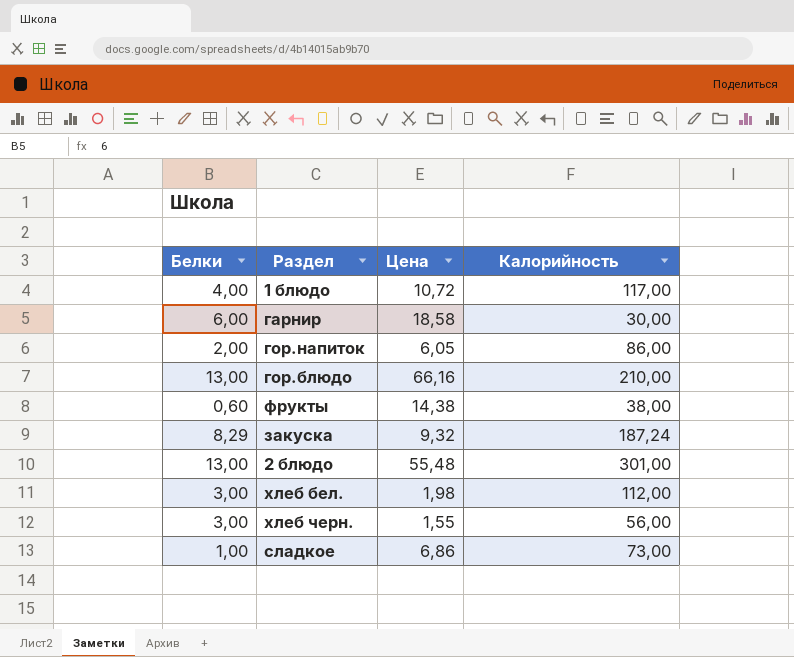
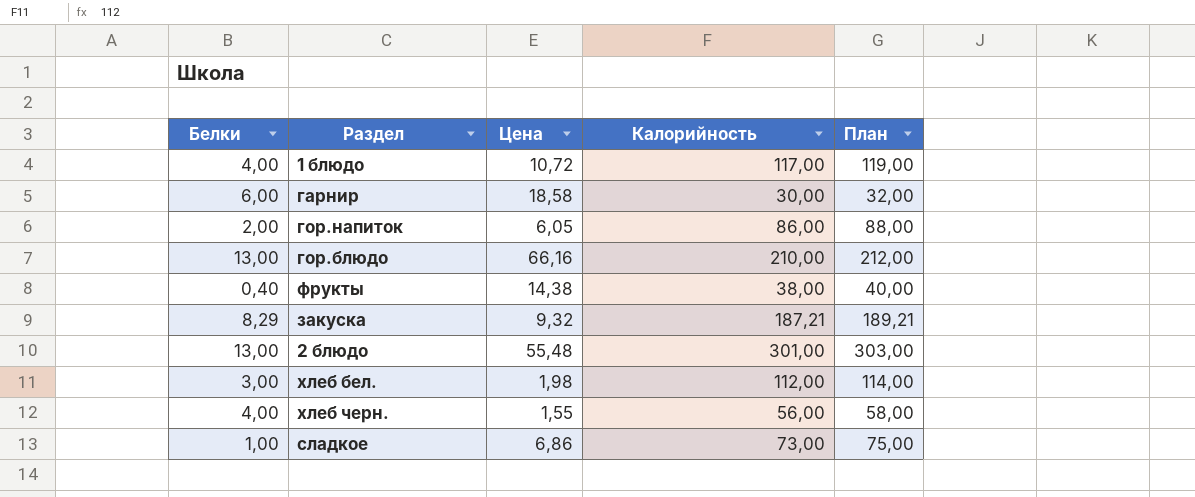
column План | formula: none -> [Калорийность] + 2
фрукты | Белки: 0,60 -> 0,40
закуска | Калорийность: 187,24 -> 187,21
хлеб черн. | Белки: 3,00 -> 4,00

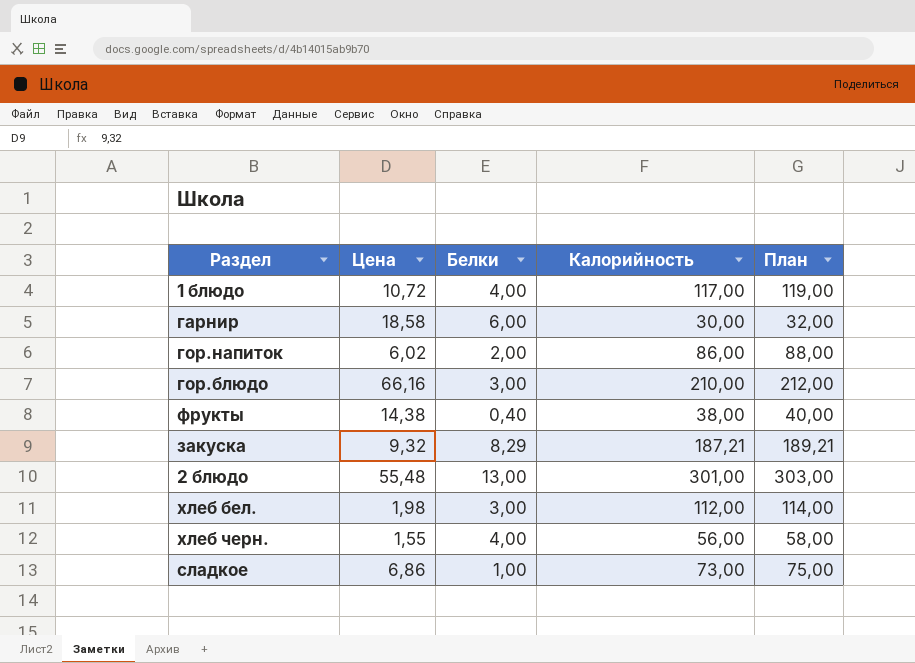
column Белки | position: 1 -> 3
гор.напиток | Цена: 6,05 -> 6,02
гор.блюдо | Белки: 13,00 -> 3,00

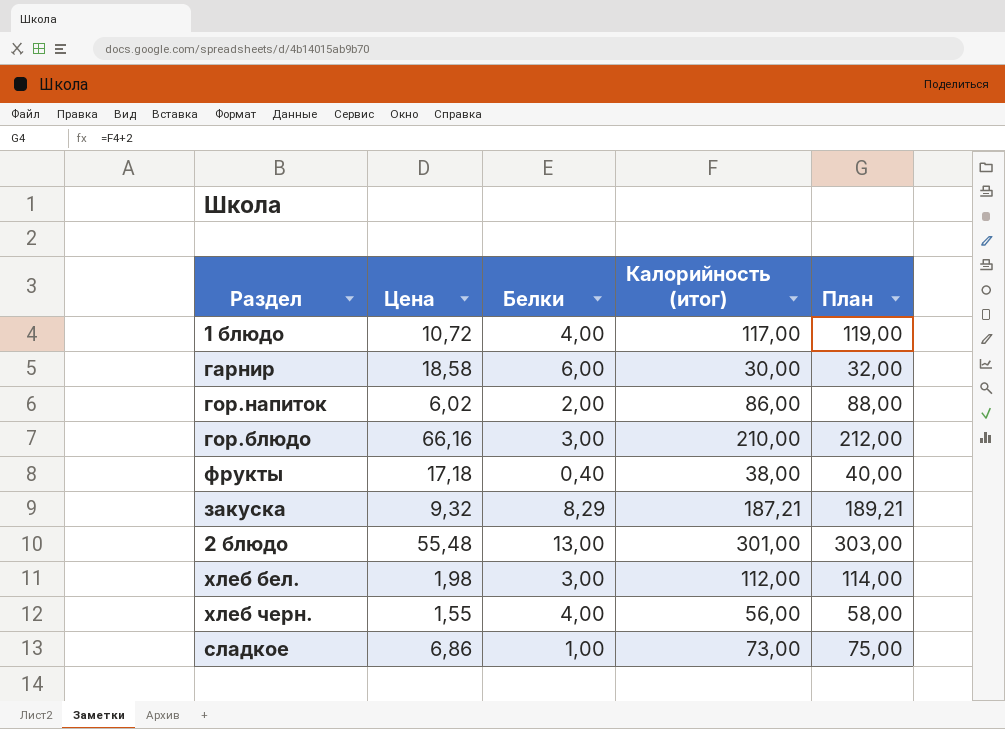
column name: Калорийность -> Калорийность (итог)
фрукты | Цена: 14,38 -> 17,18

